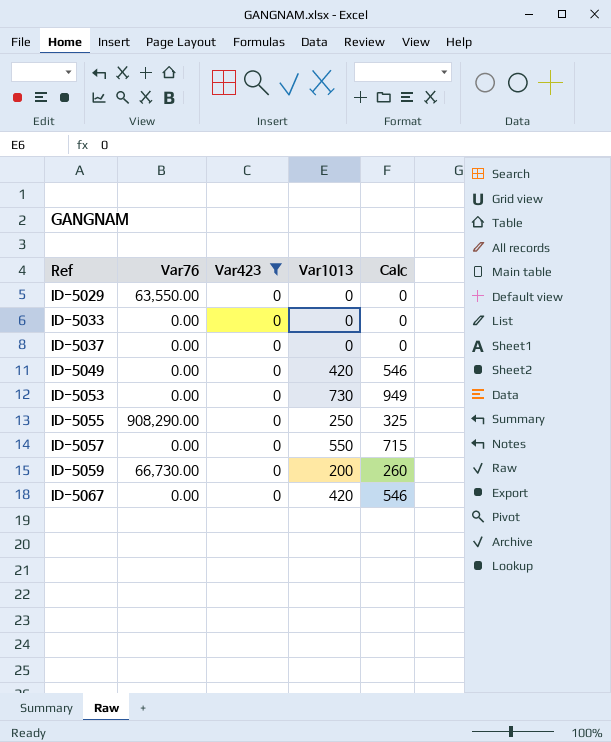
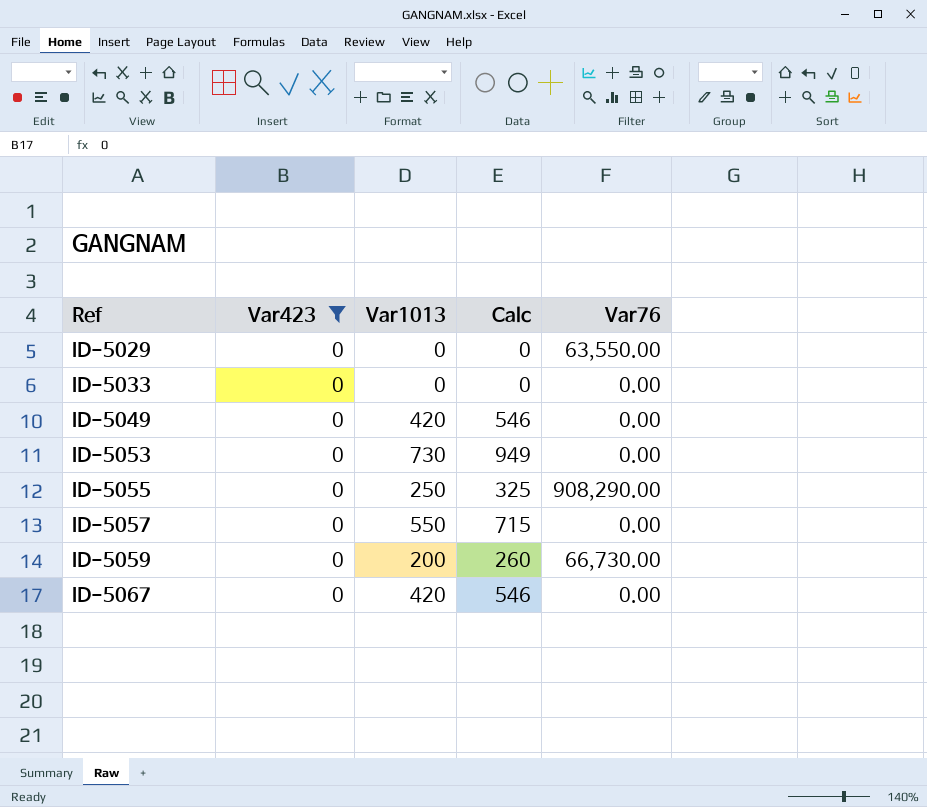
column Var76 | position: 2 -> 5
row ID-5037: 0.00 | 0 | 0 | 0 -> none

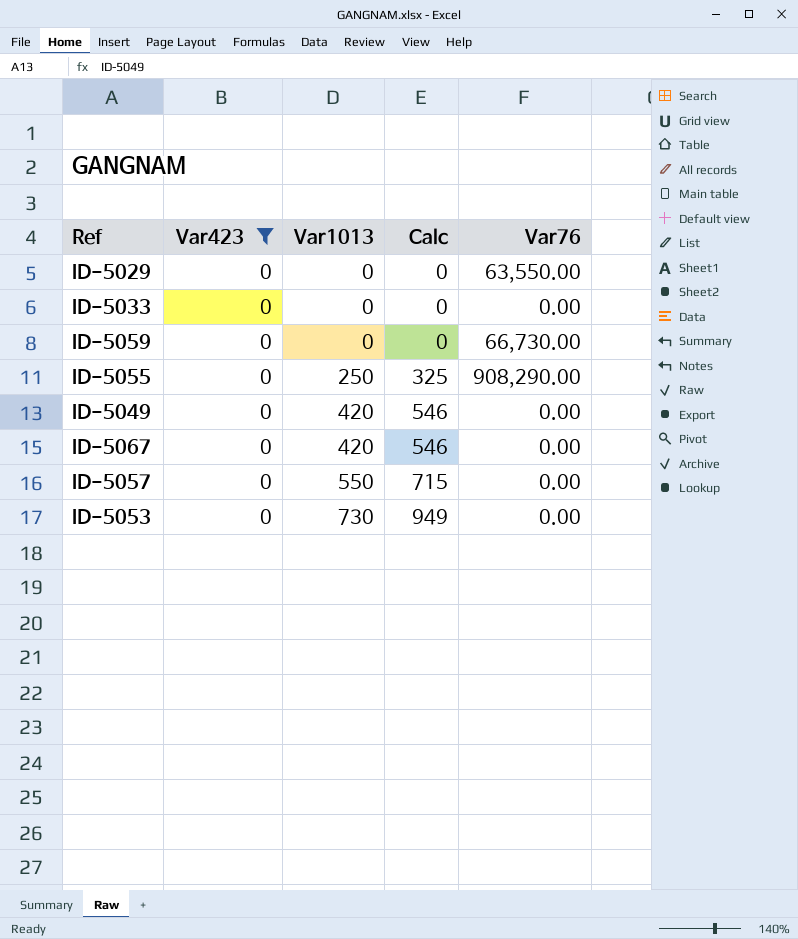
row order: Ref ascending -> Var1013 ascending
ID-5059 | Var1013: 200 -> 0
ID-5059 | Calc: 260 -> 0

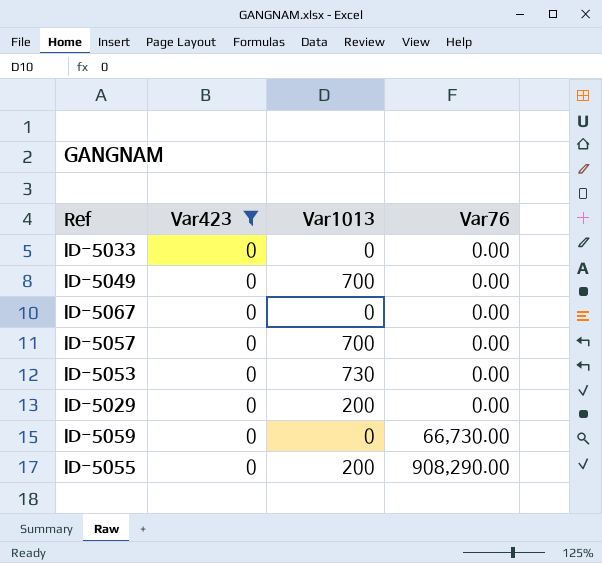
row order: Var1013 ascending -> Var76 ascending
column Calc | formula: [Var1013] * 1.3 -> none
ID-5049 | Var1013: 420 -> 700
ID-5067 | Var1013: 420 -> 0
ID-5057 | Var1013: 550 -> 700
ID-5029 | Var1013: 0 -> 200
ID-5029 | Var76: 63,550.00 -> 0.00
ID-5055 | Var1013: 250 -> 200

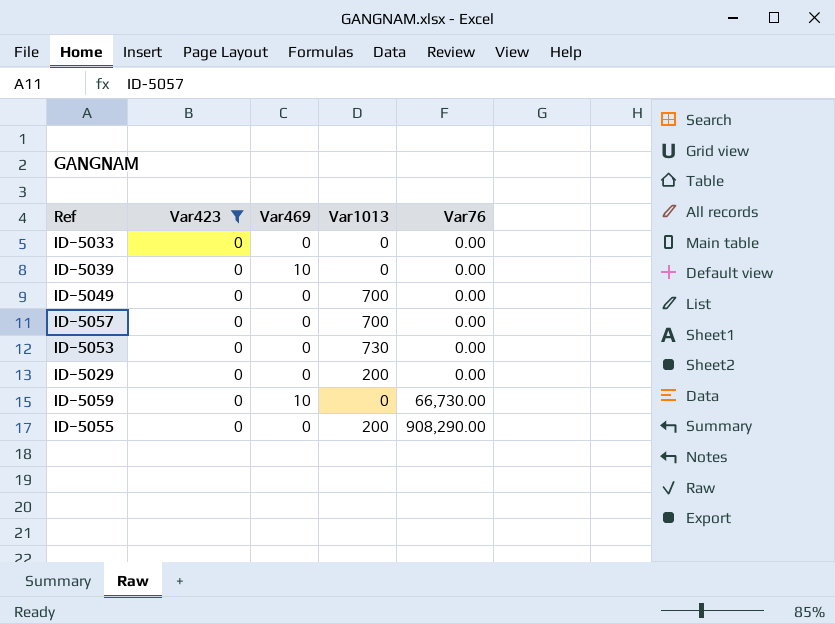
column Var469 | position: none -> 3
row ID-5067: 0 | 0 | 0.00 -> none
row ID-5039: none -> 0 | 10 | 0 | 0.00

